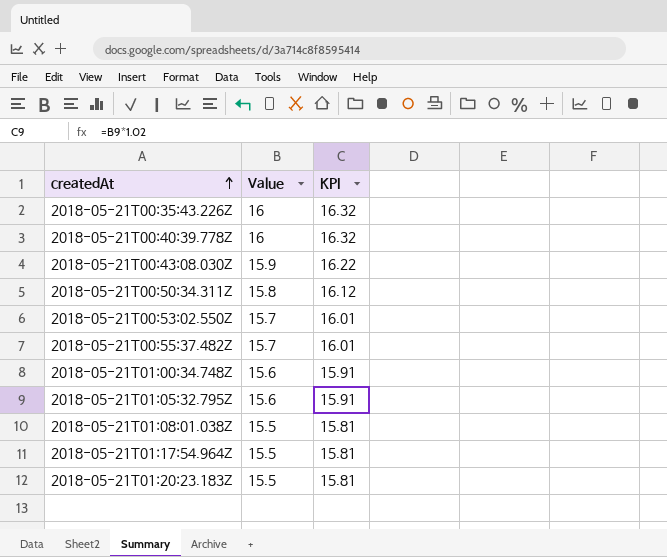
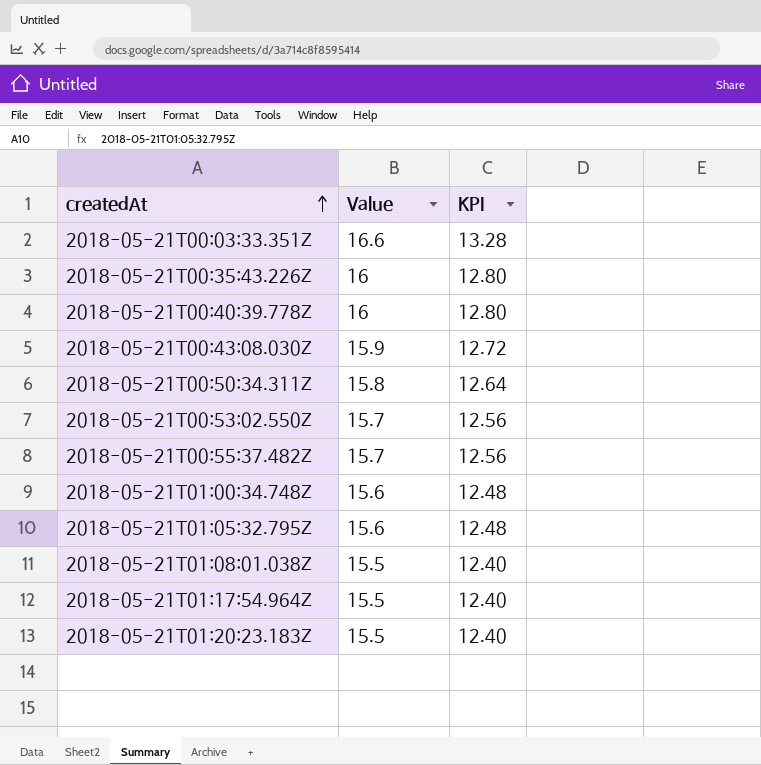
column KPI | formula: [Value] * 1.02 -> [Value] * 0.8
row 2018-05-21T00:03:33.351Z: none -> 16.6 | 13.28

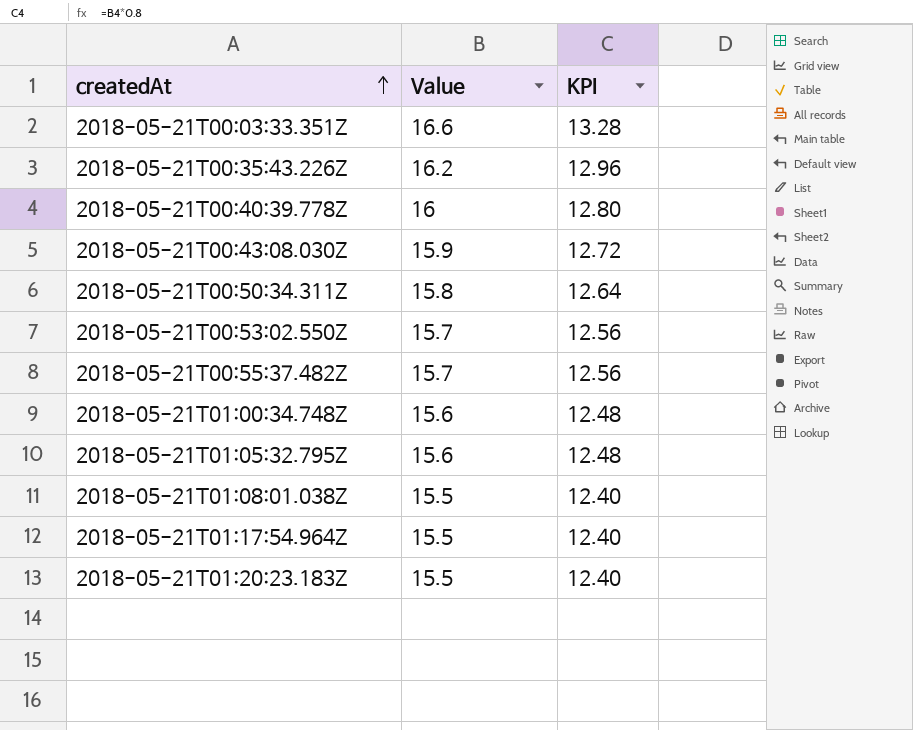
2018-05-21T00:35:43.226Z | Value: 16 -> 16.2
2018-05-21T00:35:43.226Z | KPI: 12.80 -> 12.96

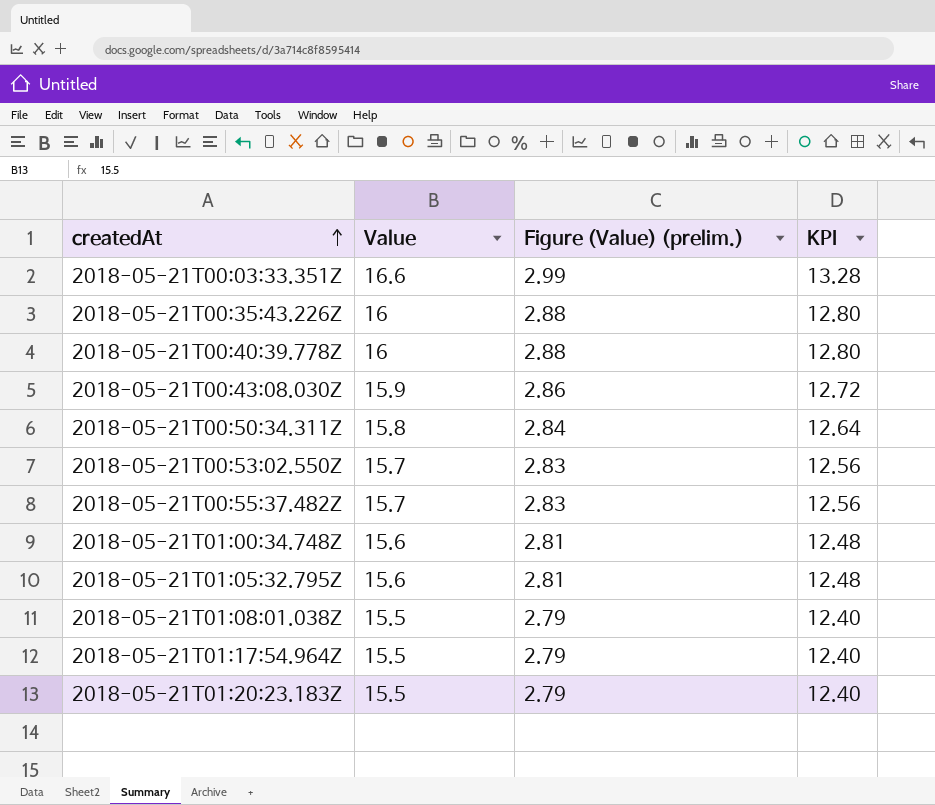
column Figure (Value) (prelim.) | formula: none -> [Value] * 0.18
2018-05-21T00:35:43.226Z | Value: 16.2 -> 16
2018-05-21T00:35:43.226Z | KPI: 12.96 -> 12.80

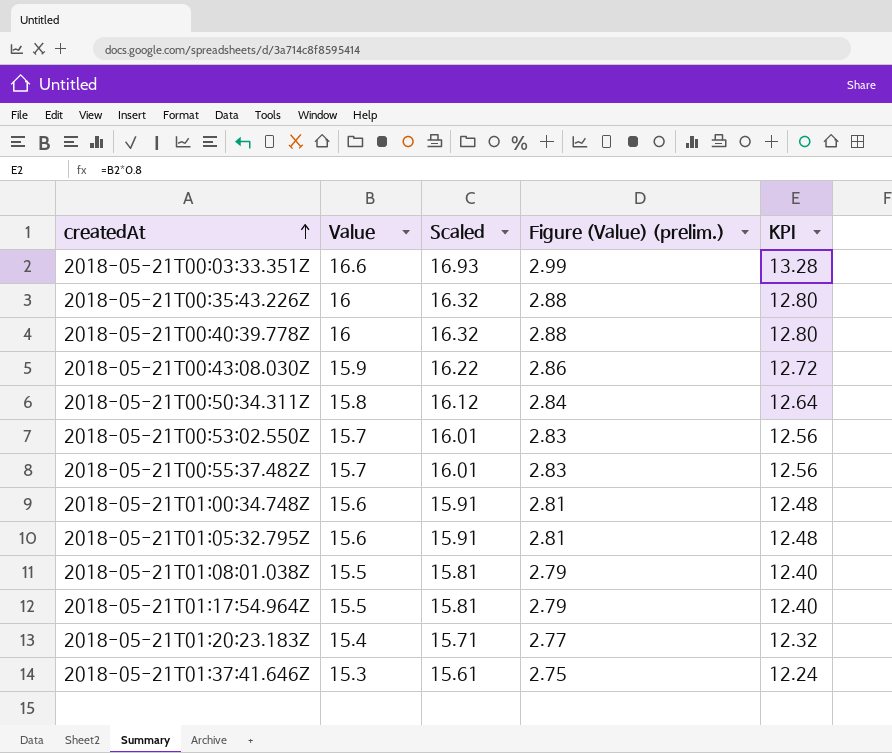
column Scaled | formula: none -> [Value] * 1.02
2018-05-21T01:20:23.183Z | Value: 15.5 -> 15.4
2018-05-21T01:20:23.183Z | Figure (Value) (prelim.): 2.79 -> 2.77
2018-05-21T01:20:23.183Z | KPI: 12.40 -> 12.32
row 2018-05-21T01:37:41.646Z: none -> 15.3 | 15.61 | 2.75 | 12.24

